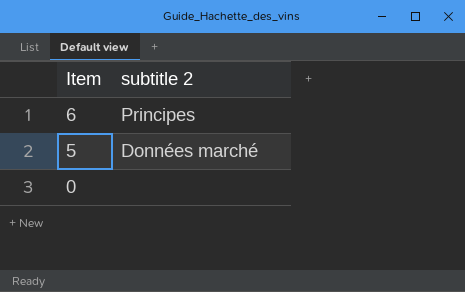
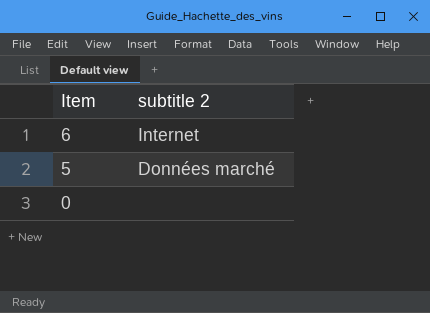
6 | subtitle 2: Principes -> Internet

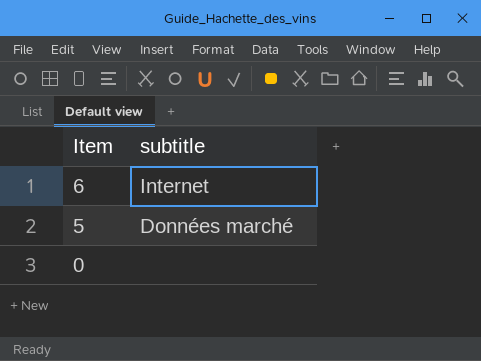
column name: subtitle 2 -> subtitle

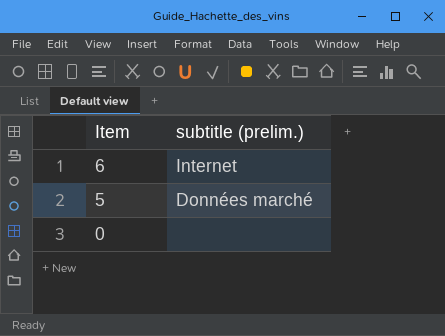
column name: subtitle -> subtitle (prelim.)

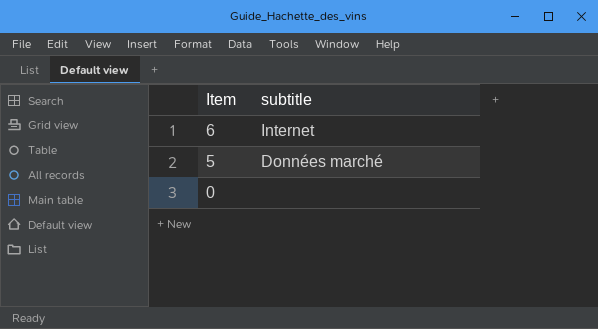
column name: subtitle (prelim.) -> subtitle

